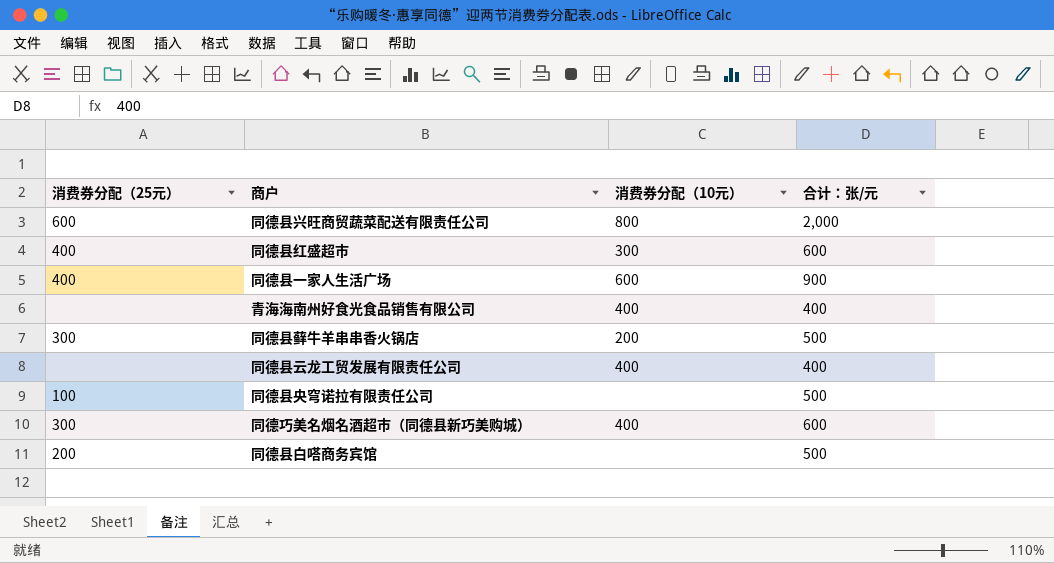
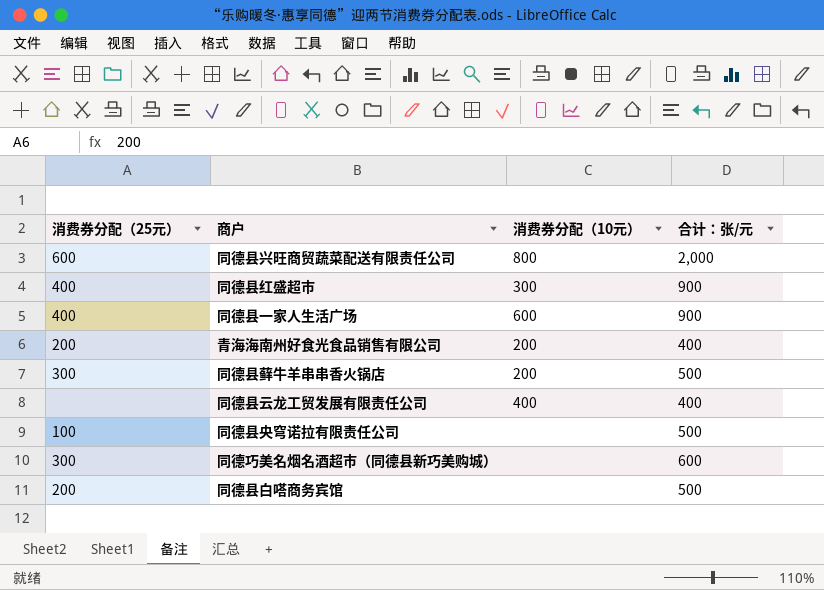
同德县红盛超市 | 合计：张/元: 600 -> 900
青海海南州好食光食品销售有限公司 | 消费券分配（25元）: none -> 200
青海海南州好食光食品销售有限公司 | 消费券分配（10元）: 400 -> 200
同德巧美名烟名酒超市（同德县新巧美购城） | 消费券分配（10元）: 400 -> none

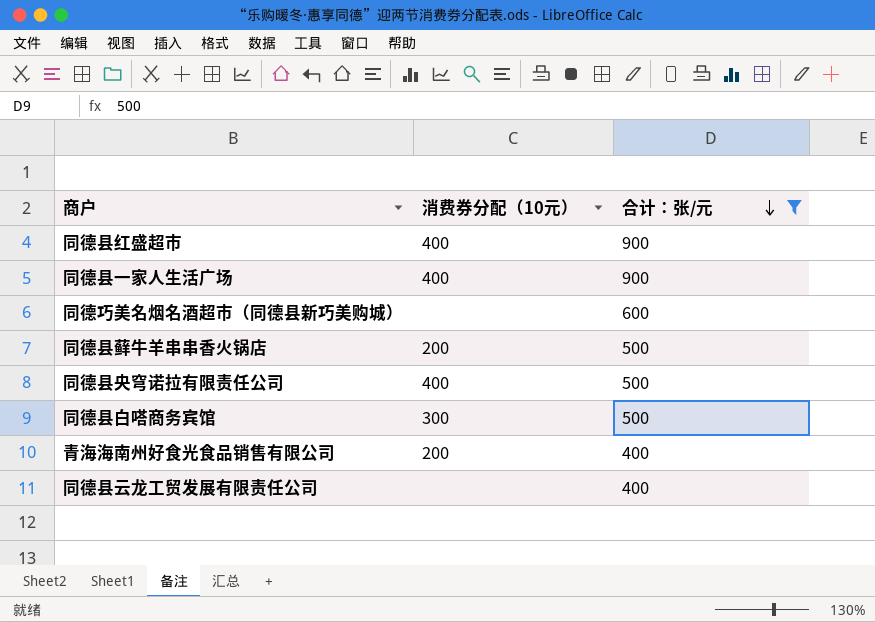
filter: none -> 合计：张/元 != 2,000
row order: none -> 合计：张/元 descending
column 消费券分配（25元） | position: 1 -> none
同德县红盛超市 | 消费券分配（10元）: 300 -> 400
同德县一家人生活广场 | 消费券分配（10元）: 600 -> 400
同德县央穹诺拉有限责任公司 | 消费券分配（10元）: none -> 400
同德县白嗒商务宾馆 | 消费券分配（10元）: none -> 300
同德县云龙工贸发展有限责任公司 | 消费券分配（10元）: 400 -> none

